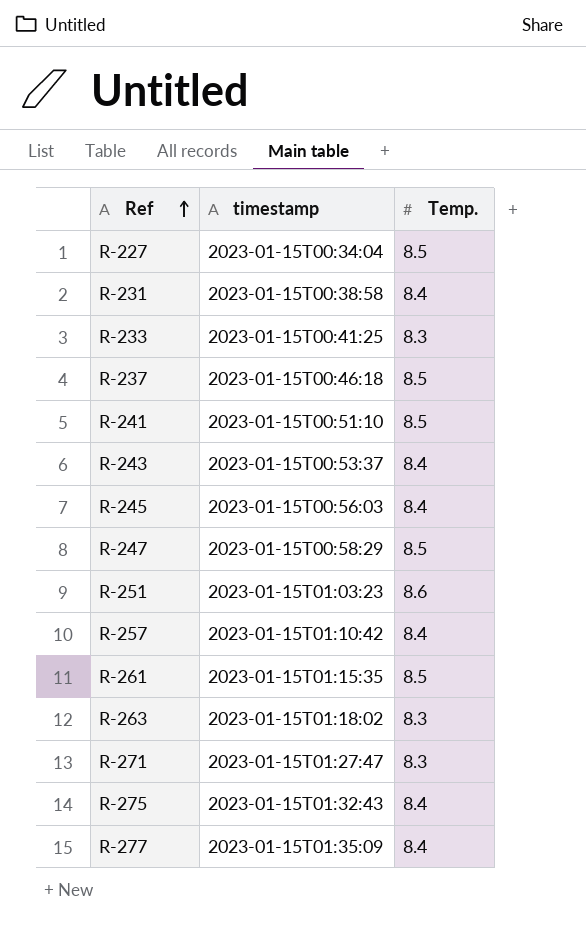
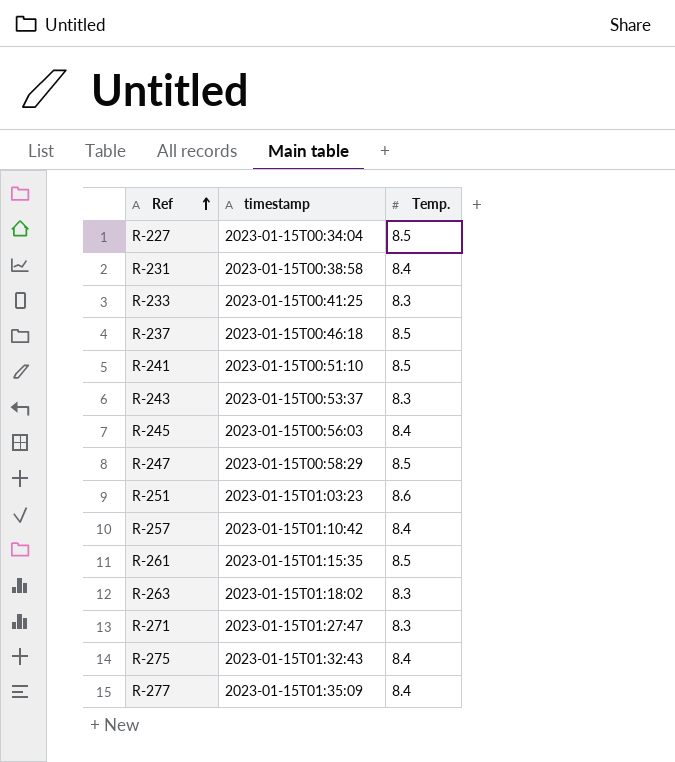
R-243 | Temp.: 8.4 -> 8.3

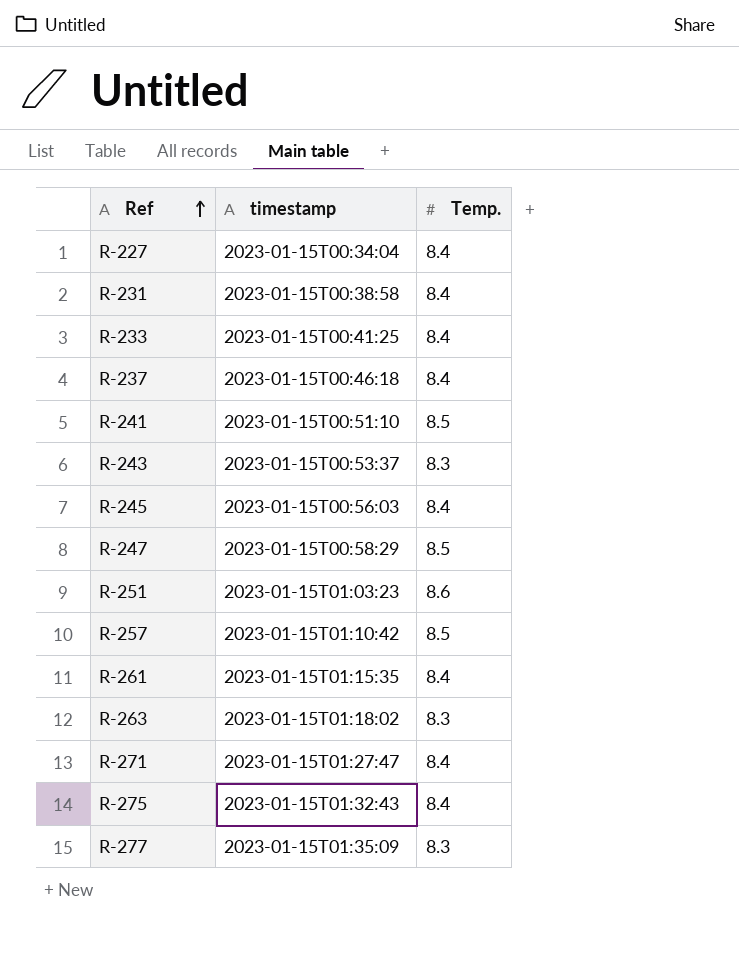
R-227 | Temp.: 8.5 -> 8.4
R-233 | Temp.: 8.3 -> 8.4
R-237 | Temp.: 8.5 -> 8.4
R-257 | Temp.: 8.4 -> 8.5
R-261 | Temp.: 8.5 -> 8.4
R-271 | Temp.: 8.3 -> 8.4
R-277 | Temp.: 8.4 -> 8.3

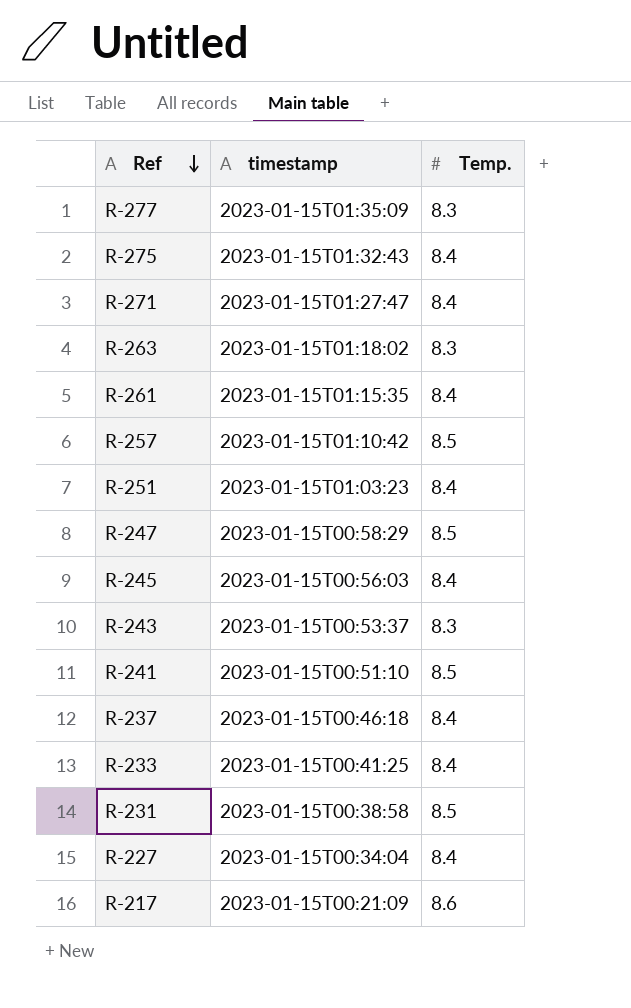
row order: Ref ascending -> Ref descending
R-251 | Temp.: 8.6 -> 8.4
R-231 | Temp.: 8.4 -> 8.5
row R-217: none -> 2023-01-15T00:21:09 | 8.6

